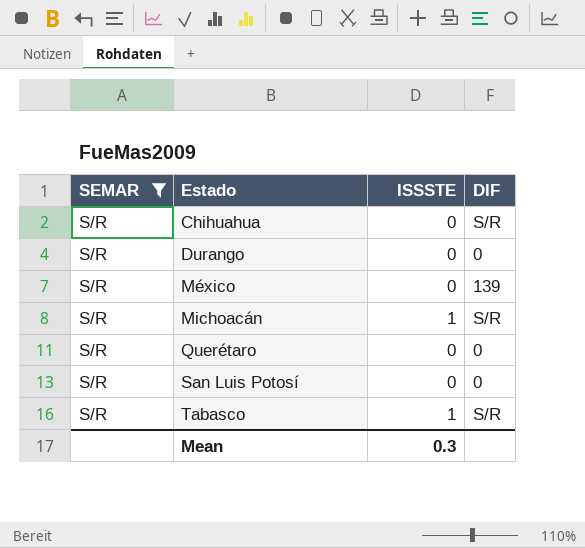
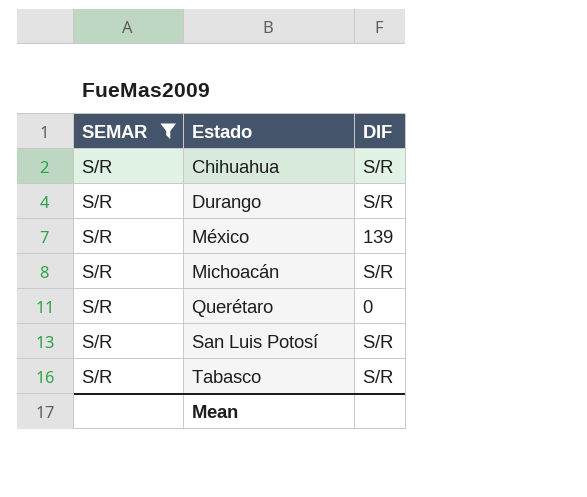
column ISSSTE | position: 3 -> none
Durango | DIF: 0 -> S/R
San Luis Potosí | DIF: 0 -> S/R

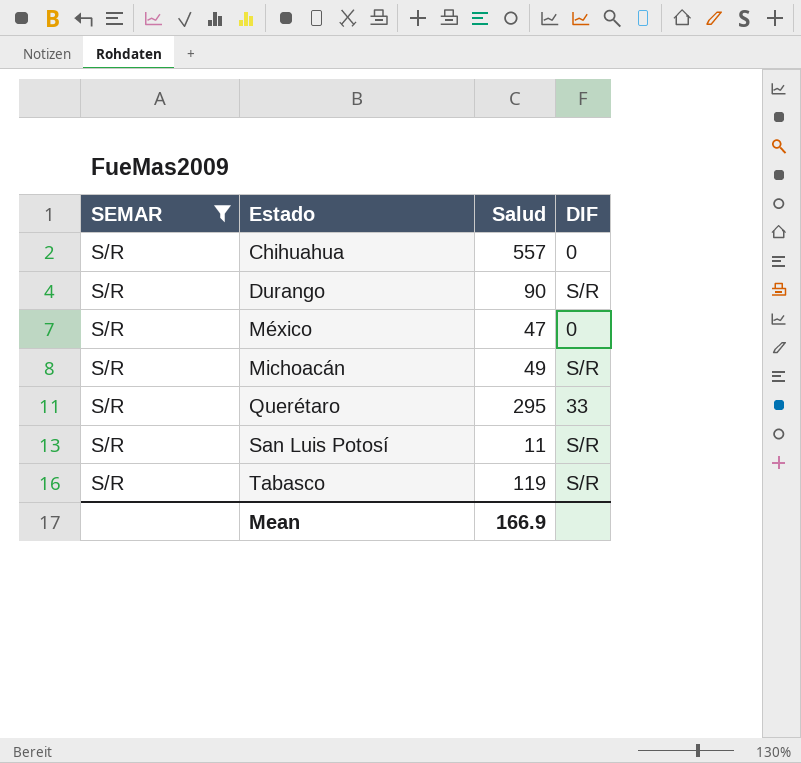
column Salud | position: none -> 3
Chihuahua | DIF: S/R -> 0
México | DIF: 139 -> 0
Querétaro | DIF: 0 -> 33

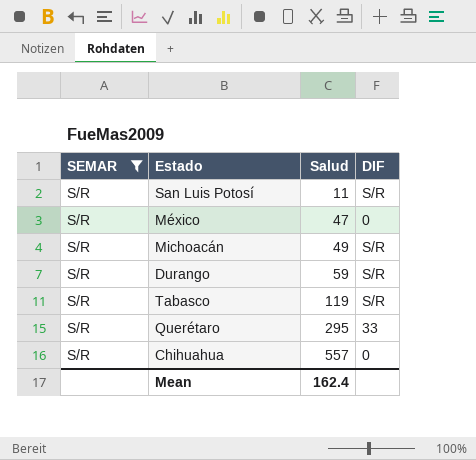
row order: Estado ascending -> Salud ascending
Durango | Salud: 90 -> 59
Mean | Salud: 166.9 -> 162.4

